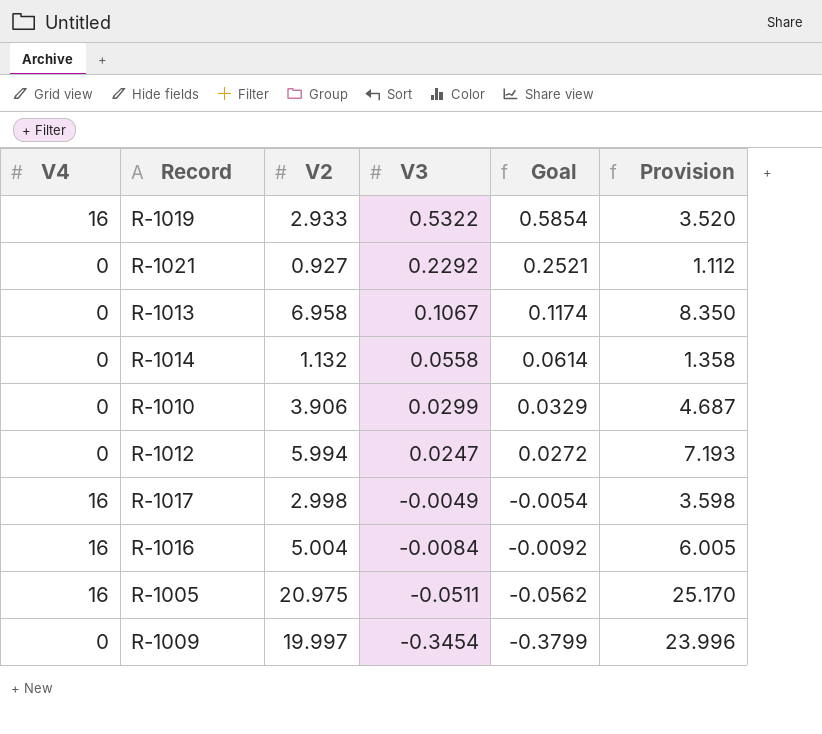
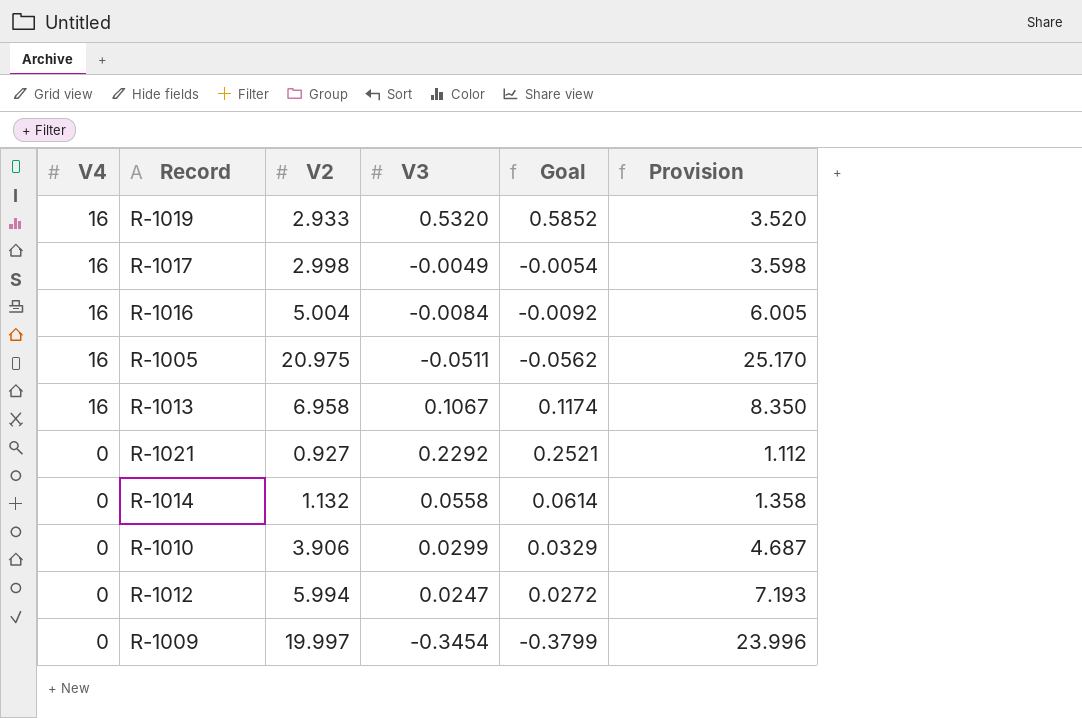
row order: V3 descending -> V4 descending
R-1019 | V3: 0.5322 -> 0.5320
R-1019 | Goal: 0.5854 -> 0.5852
R-1013 | V4: 0 -> 16

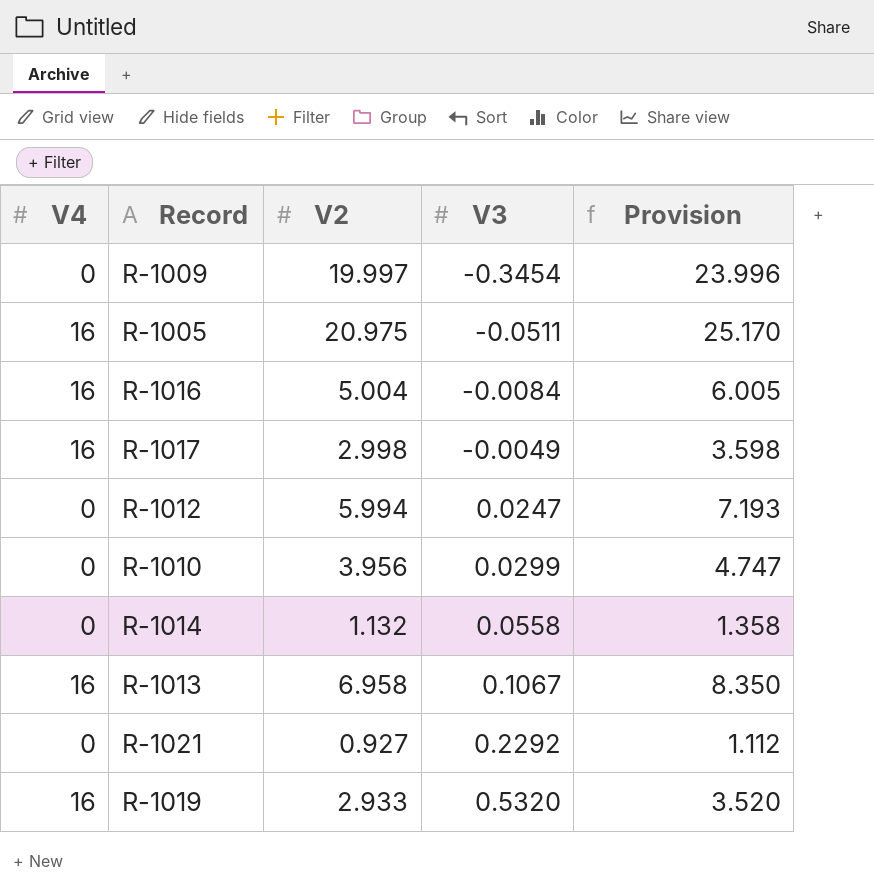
row order: V4 descending -> V3 ascending
column Goal | formula: [V3] * 1.1 -> none
R-1010 | V2: 3.906 -> 3.956
R-1010 | Provision: 4.687 -> 4.747

